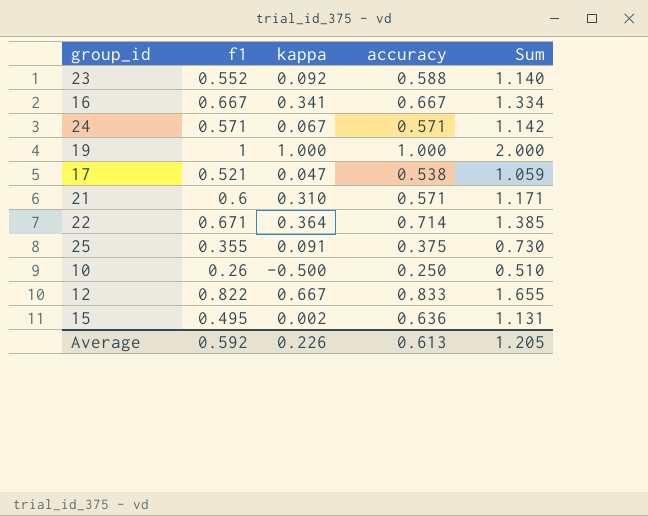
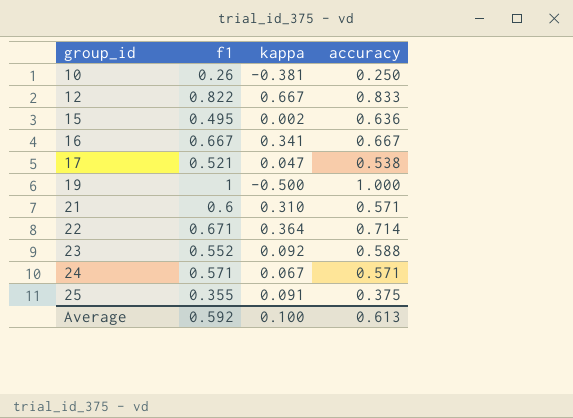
row order: none -> group_id ascending
column Sum | formula: [f1] + [accuracy] -> none
10 | kappa: -0.500 -> -0.381
19 | kappa: 1.000 -> -0.500
Average | kappa: 0.226 -> 0.100

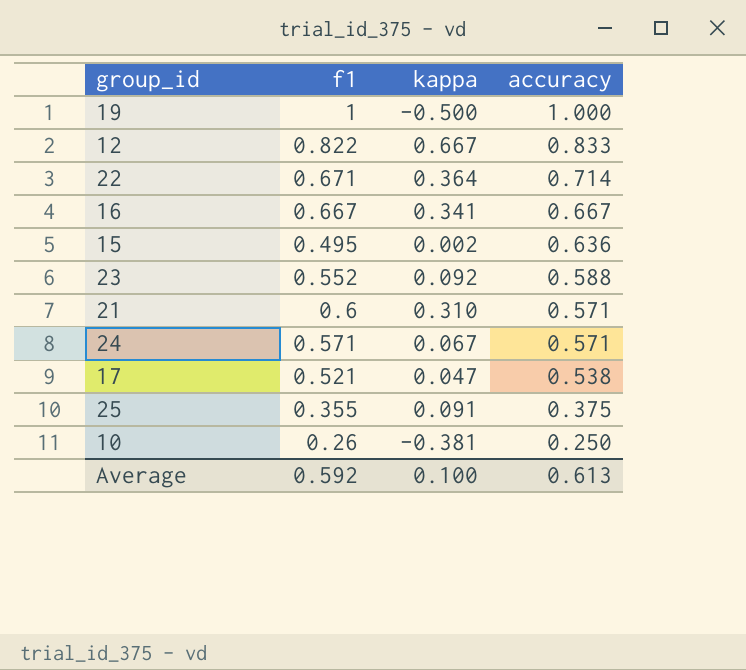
row order: group_id ascending -> accuracy descending

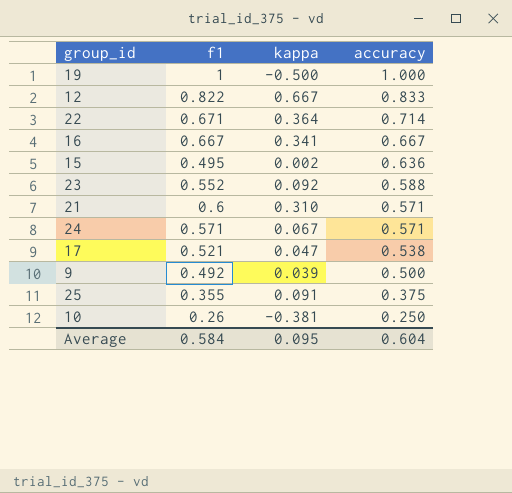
row 9: none -> 0.492 | 0.039 | 0.500
Average | f1: 0.592 -> 0.584
Average | kappa: 0.100 -> 0.095
Average | accuracy: 0.613 -> 0.604

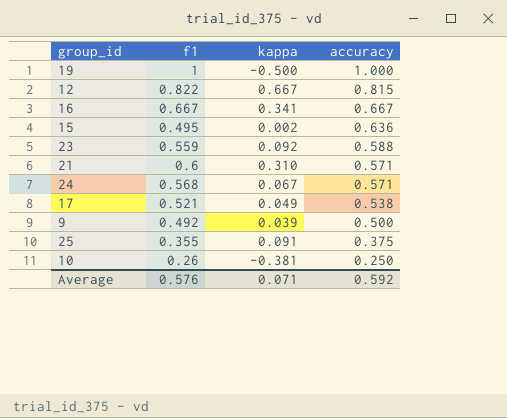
row 22: 0.671 | 0.364 | 0.714 -> none
12 | accuracy: 0.833 -> 0.815
23 | f1: 0.552 -> 0.559
24 | f1: 0.571 -> 0.568
17 | kappa: 0.047 -> 0.049
Average | f1: 0.584 -> 0.576
Average | kappa: 0.095 -> 0.071
Average | accuracy: 0.604 -> 0.592

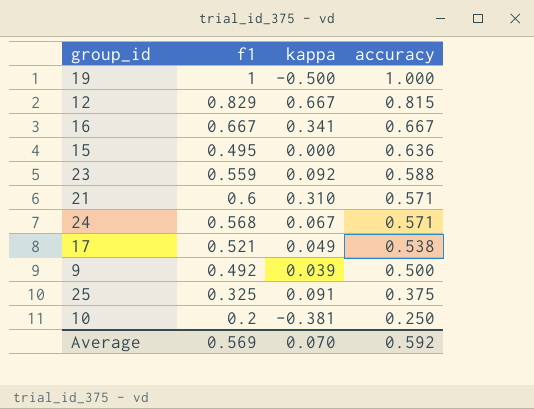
12 | f1: 0.822 -> 0.829
15 | kappa: 0.002 -> 0.000
25 | f1: 0.355 -> 0.325
10 | f1: 0.26 -> 0.2
Average | f1: 0.576 -> 0.569
Average | kappa: 0.071 -> 0.070

